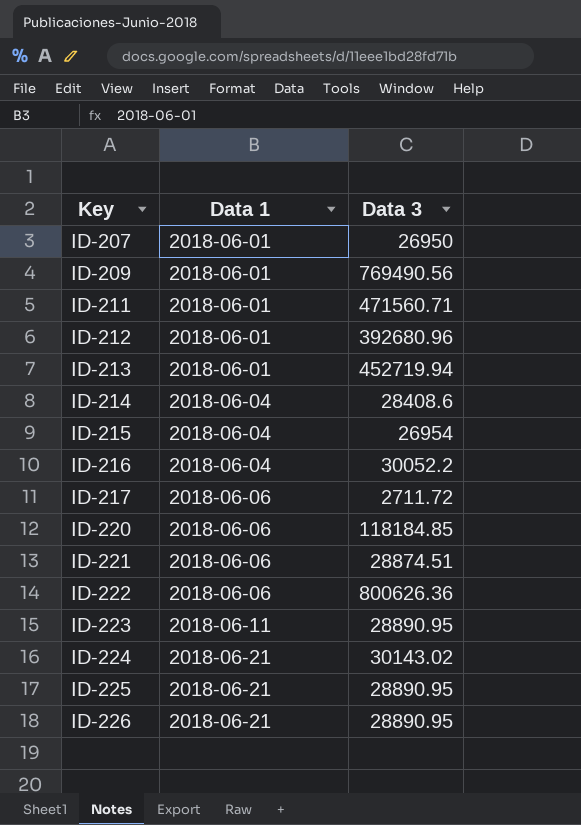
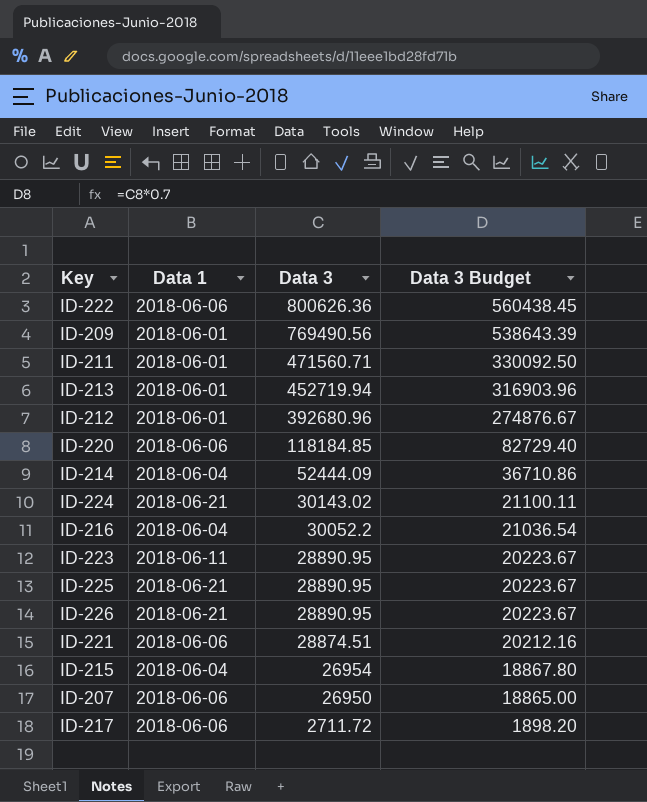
row order: Key ascending -> Data 3 descending
column Data 3 Budget | formula: none -> [Data 3] * 0.7
ID-214 | Data 3: 28408.6 -> 52444.09
ID-207 | Data 1: 2018-06-01 -> 2018-06-06

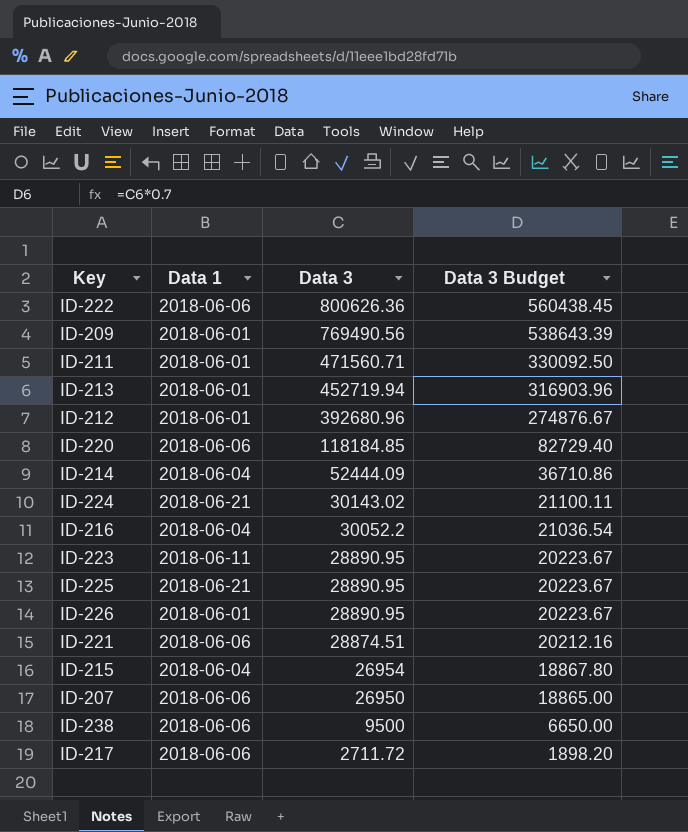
ID-226 | Data 1: 2018-06-21 -> 2018-06-01
row ID-238: none -> 2018-06-06 | 9500 | 6650.00

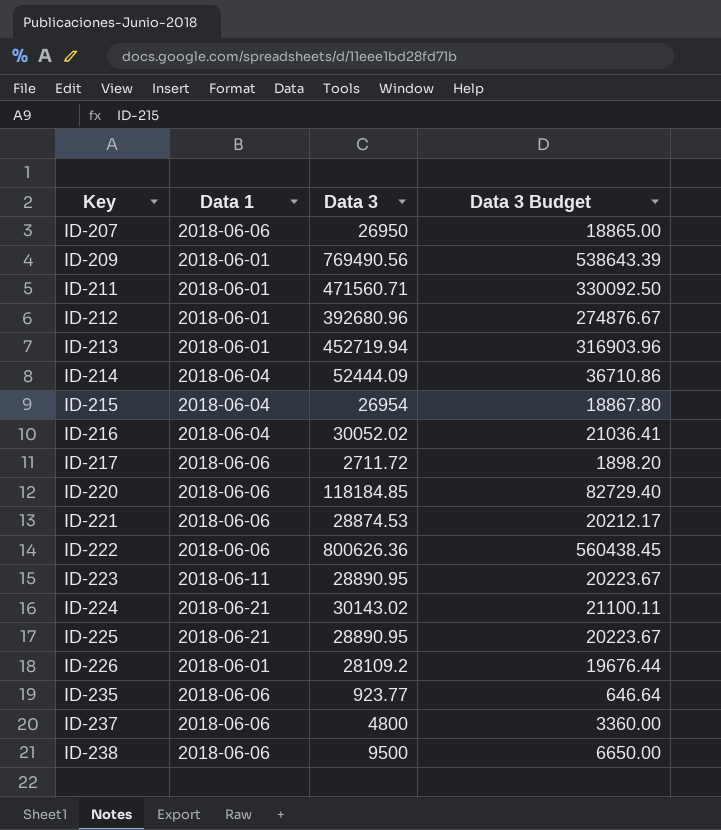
row order: Data 3 descending -> Key ascending
ID-216 | Data 3: 30052.2 -> 30052.02
ID-216 | Data 3 Budget: 21036.54 -> 21036.41
ID-221 | Data 3: 28874.51 -> 28874.53
ID-221 | Data 3 Budget: 20212.16 -> 20212.17
ID-226 | Data 3: 28890.95 -> 28109.2
ID-226 | Data 3 Budget: 20223.67 -> 19676.44
row ID-235: none -> 2018-06-06 | 923.77 | 646.64
row ID-237: none -> 2018-06-06 | 4800 | 3360.00

